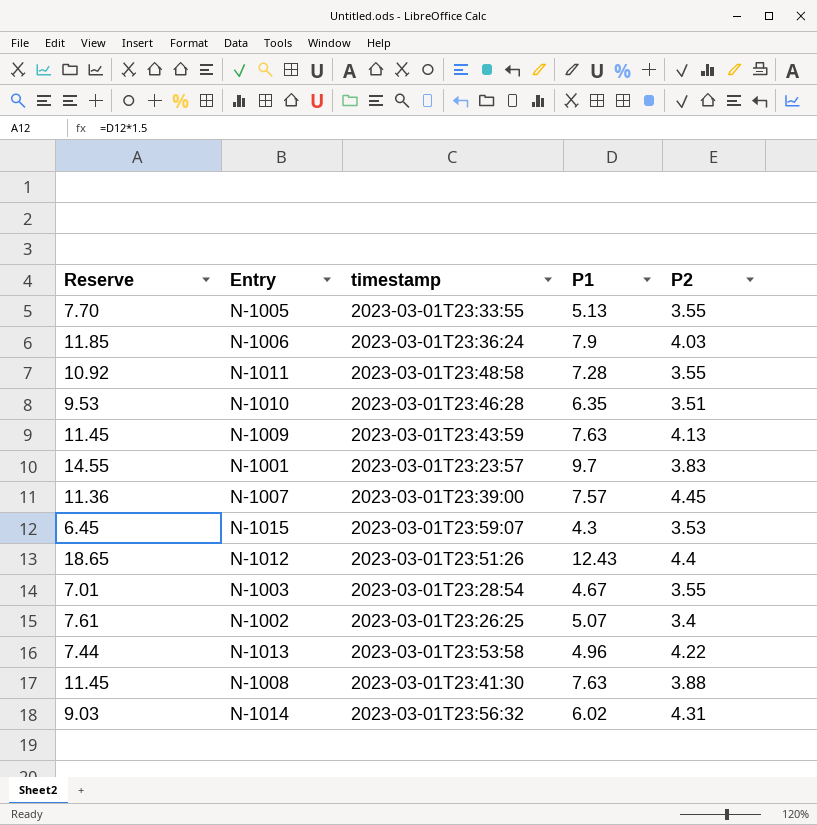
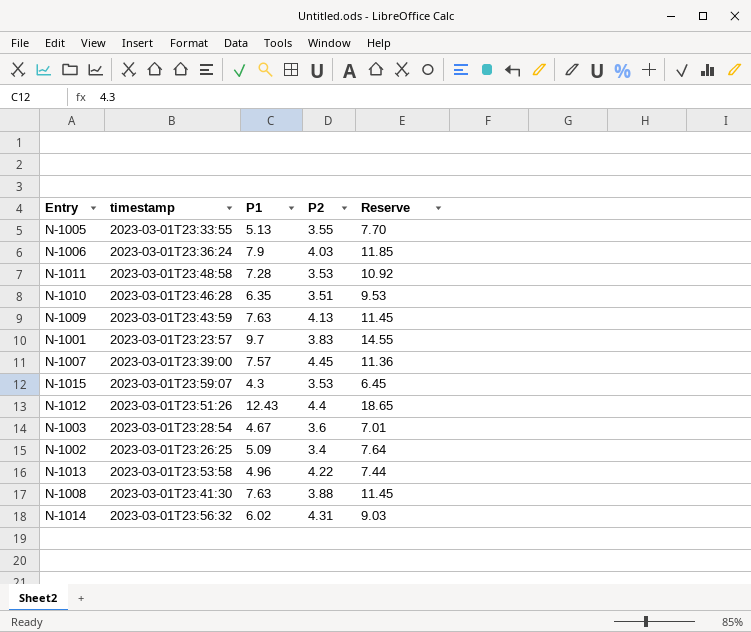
column Reserve | position: 1 -> 5
N-1011 | P2: 3.55 -> 3.53
N-1003 | P2: 3.55 -> 3.6
N-1002 | P1: 5.07 -> 5.09
N-1002 | Reserve: 7.61 -> 7.64

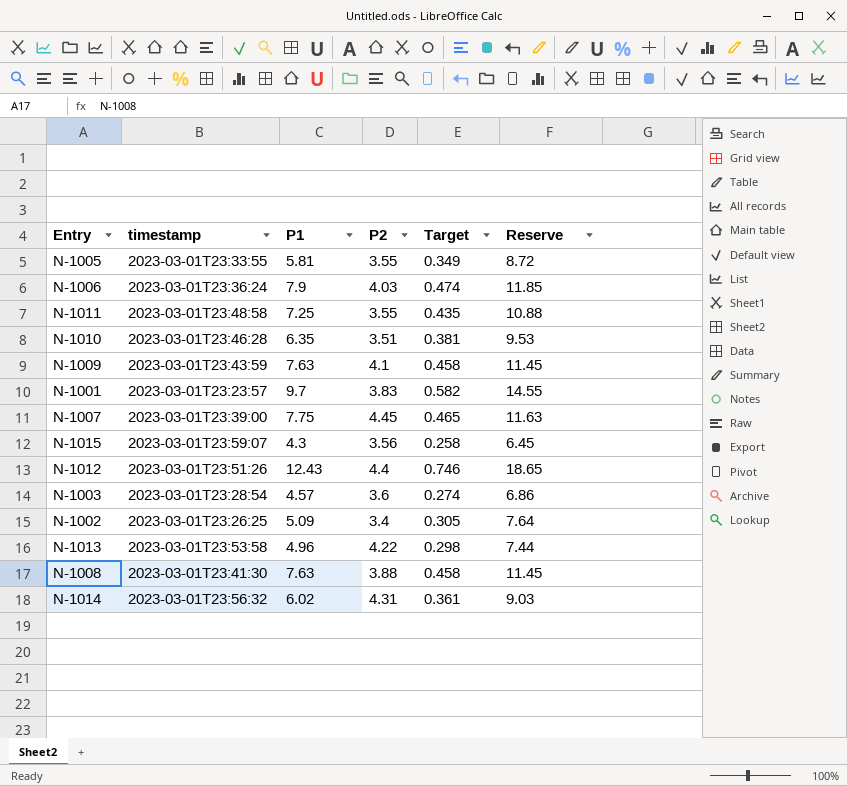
column Target | formula: none -> [P1] * 0.06
N-1005 | P1: 5.13 -> 5.81
N-1005 | Reserve: 7.70 -> 8.72
N-1011 | P1: 7.28 -> 7.25
N-1011 | P2: 3.53 -> 3.55
N-1011 | Reserve: 10.92 -> 10.88
N-1009 | P2: 4.13 -> 4.1
N-1007 | P1: 7.57 -> 7.75
N-1007 | Reserve: 11.36 -> 11.63
N-1015 | P2: 3.53 -> 3.56
N-1003 | P1: 4.67 -> 4.57
N-1003 | Reserve: 7.01 -> 6.86

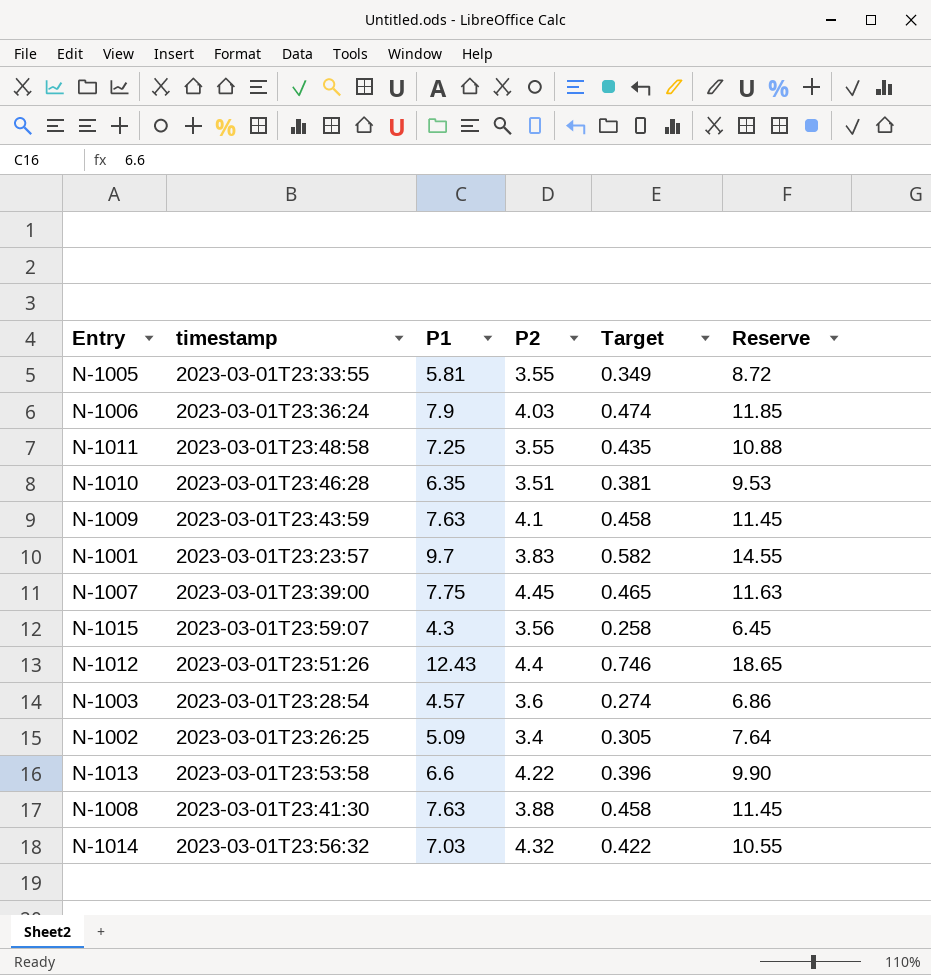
N-1013 | P1: 4.96 -> 6.6
N-1013 | Target: 0.298 -> 0.396
N-1013 | Reserve: 7.44 -> 9.90
N-1014 | P1: 6.02 -> 7.03
N-1014 | P2: 4.31 -> 4.32
N-1014 | Target: 0.361 -> 0.422
N-1014 | Reserve: 9.03 -> 10.55

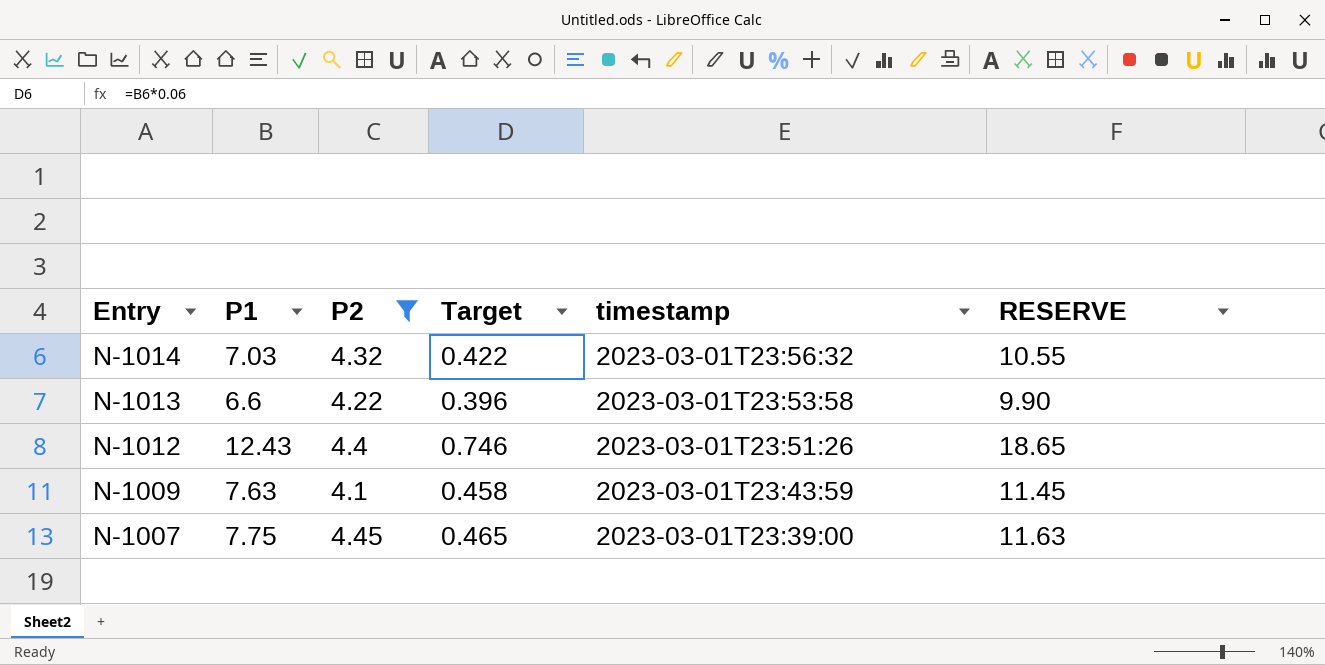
filter: none -> P2 >= 4.1
row order: none -> Entry descending
column timestamp | position: 2 -> 5
column name: Reserve -> RESERVE

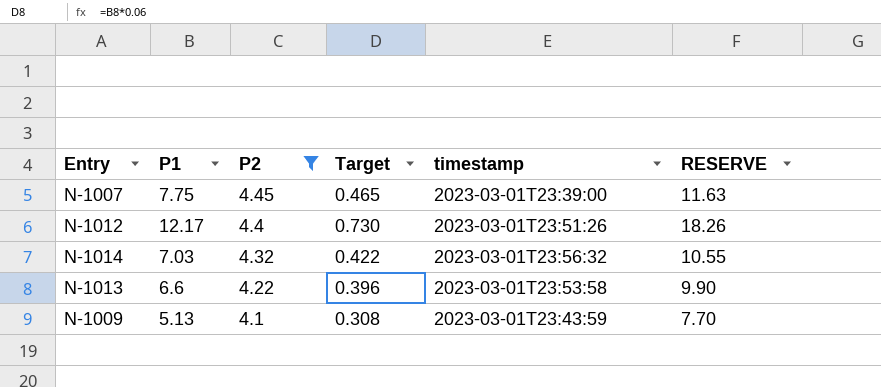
row order: Entry descending -> P2 descending
N-1012 | P1: 12.43 -> 12.17
N-1012 | Target: 0.746 -> 0.730
N-1012 | RESERVE: 18.65 -> 18.26
N-1009 | P1: 7.63 -> 5.13
N-1009 | Target: 0.458 -> 0.308
N-1009 | RESERVE: 11.45 -> 7.70

